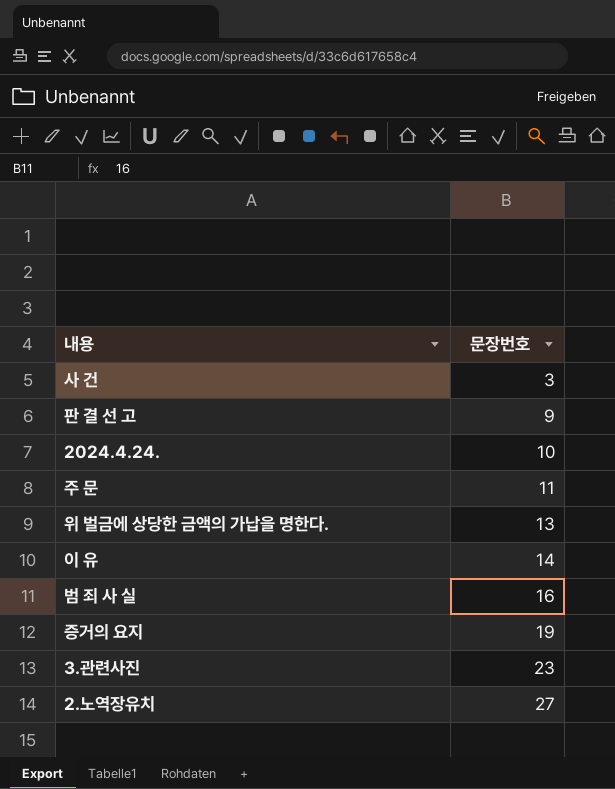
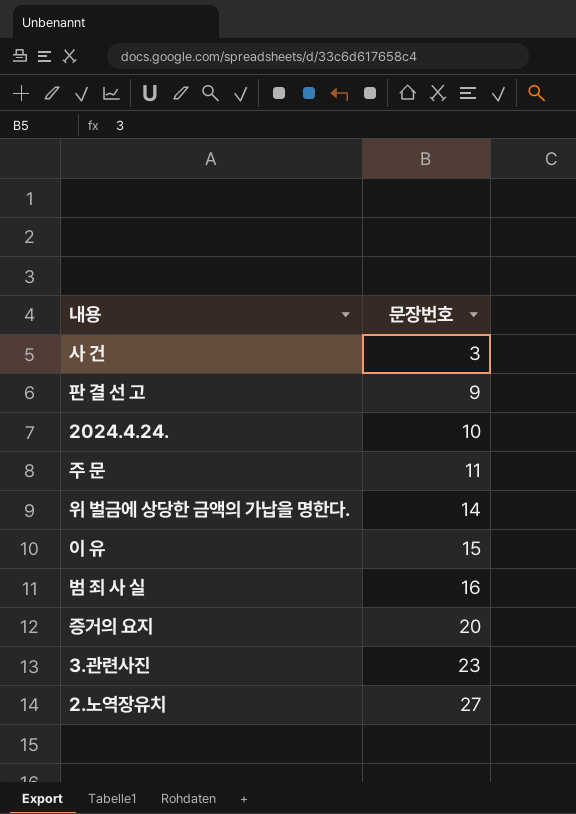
위 벌금에 상당한 금액의 가납을 명한다. | 문장번호: 13 -> 14
이 유 | 문장번호: 14 -> 15
증거의 요지 | 문장번호: 19 -> 20

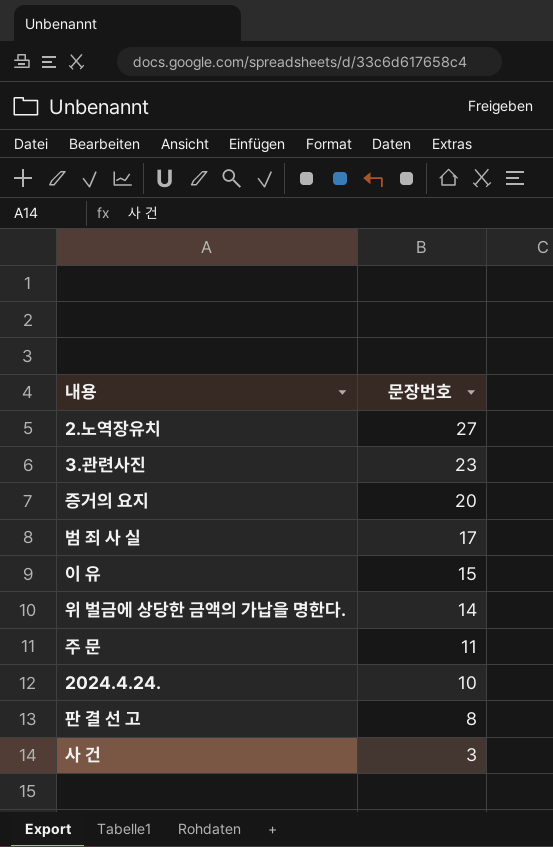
row order: 문장번호 ascending -> 문장번호 descending
범 죄 사 실 | 문장번호: 16 -> 17
판 결 선 고 | 문장번호: 9 -> 8

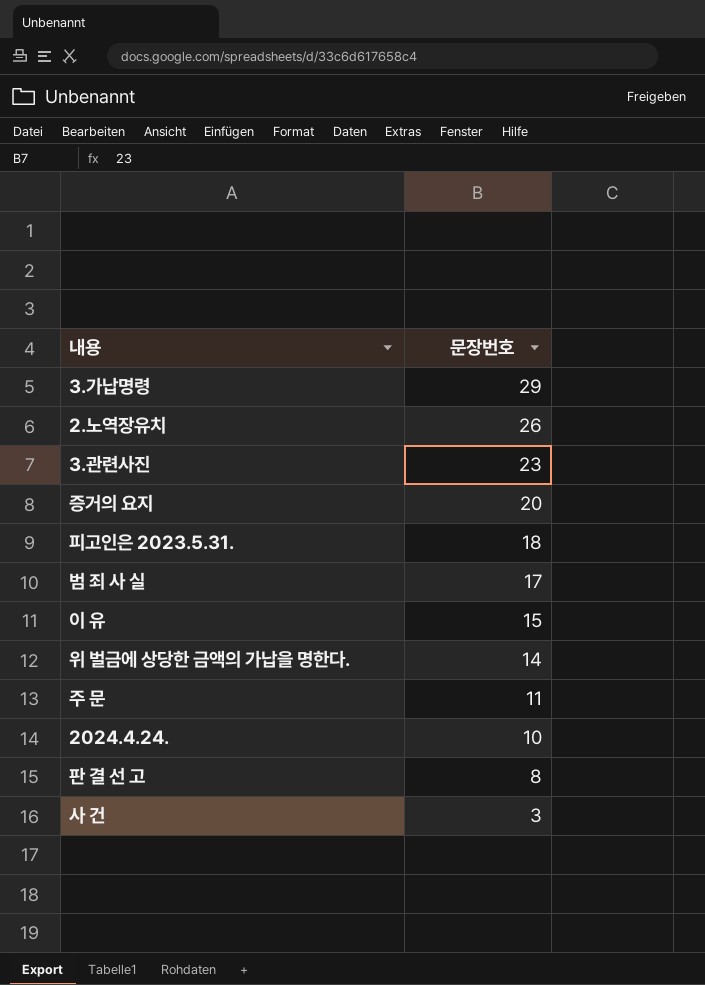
row 3.가납명령: none -> 29
2.노역장유치 | 문장번호: 27 -> 26
row 피고인은 2023.5.31.: none -> 18

